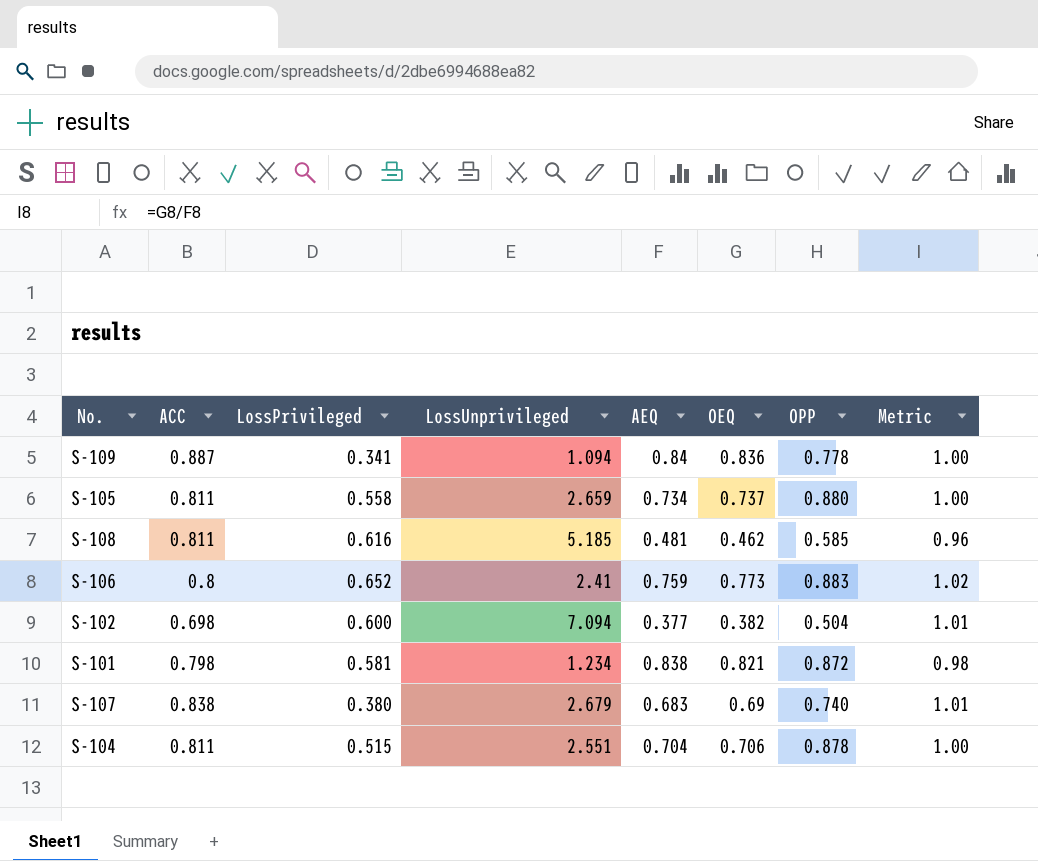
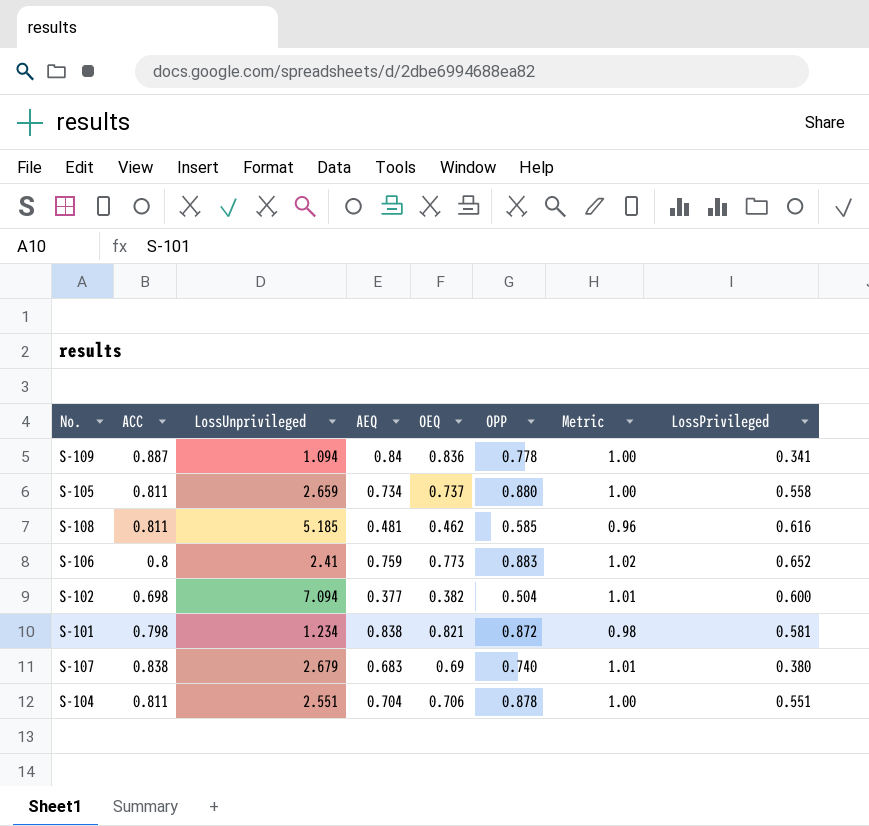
column LossPrivileged | position: 3 -> 8
S-104 | LossPrivileged: 0.515 -> 0.551

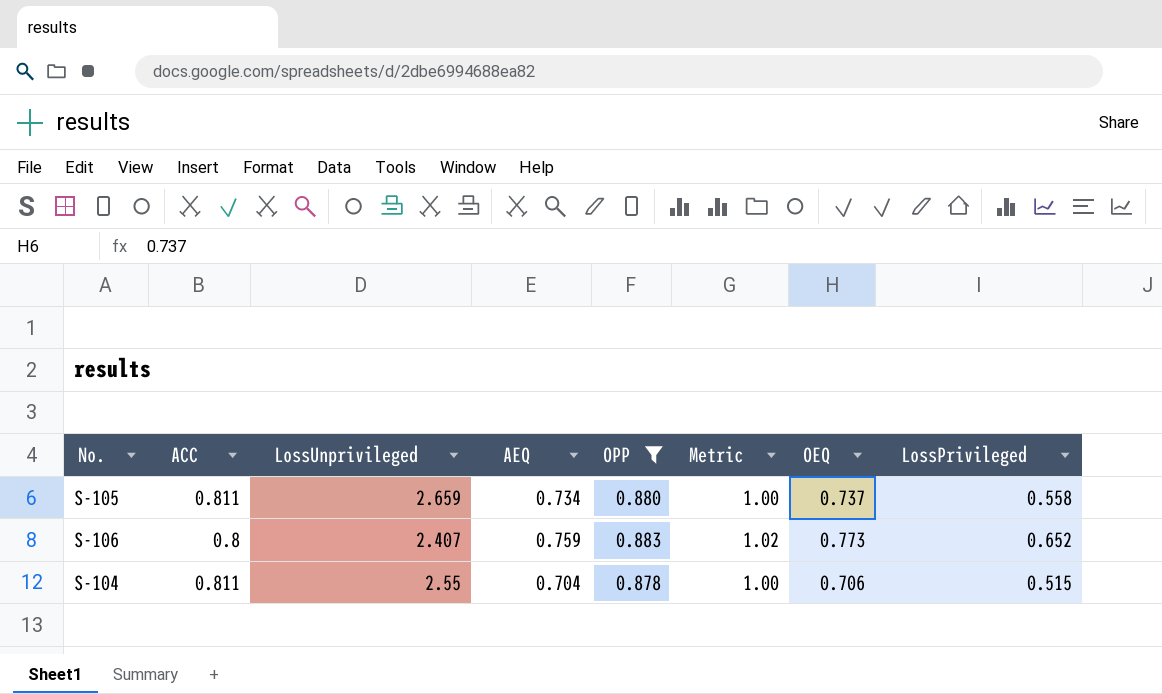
filter: none -> OPP >= 0.878
column OEQ | position: 5 -> 7
S-106 | LossUnprivileged: 2.41 -> 2.407
S-104 | LossUnprivileged: 2.551 -> 2.55
S-104 | LossPrivileged: 0.551 -> 0.515

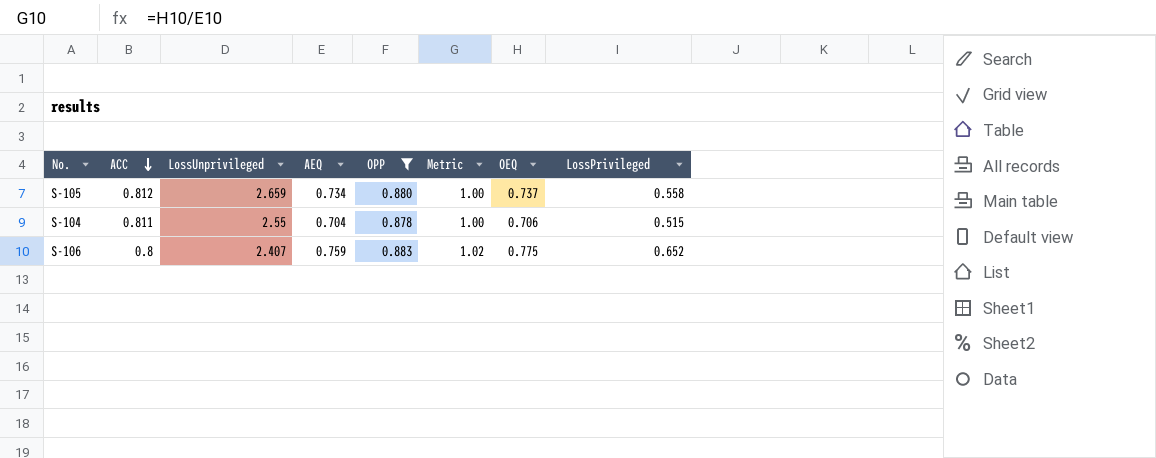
row order: none -> ACC descending
S-105 | ACC: 0.811 -> 0.812
S-106 | OEQ: 0.773 -> 0.775

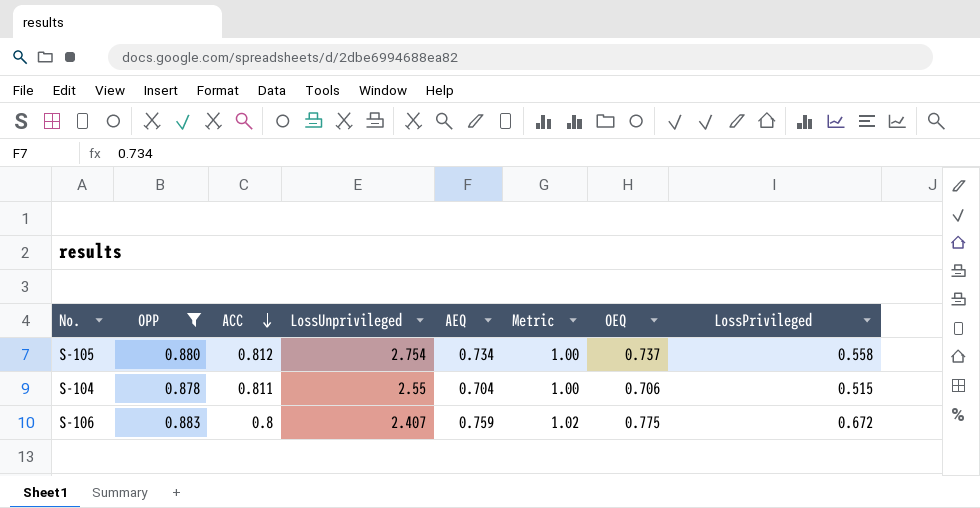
column OPP | position: 5 -> 2
S-105 | LossUnprivileged: 2.659 -> 2.754
S-106 | LossPrivileged: 0.652 -> 0.672

